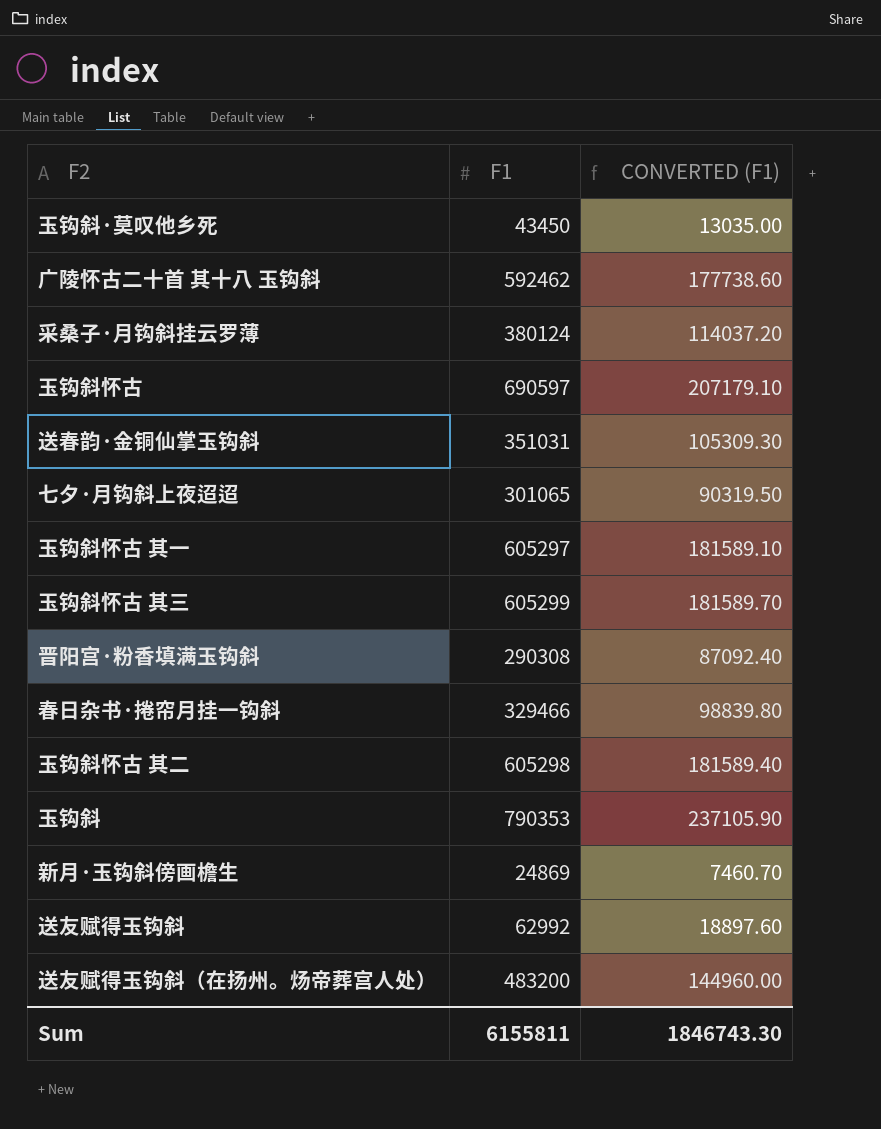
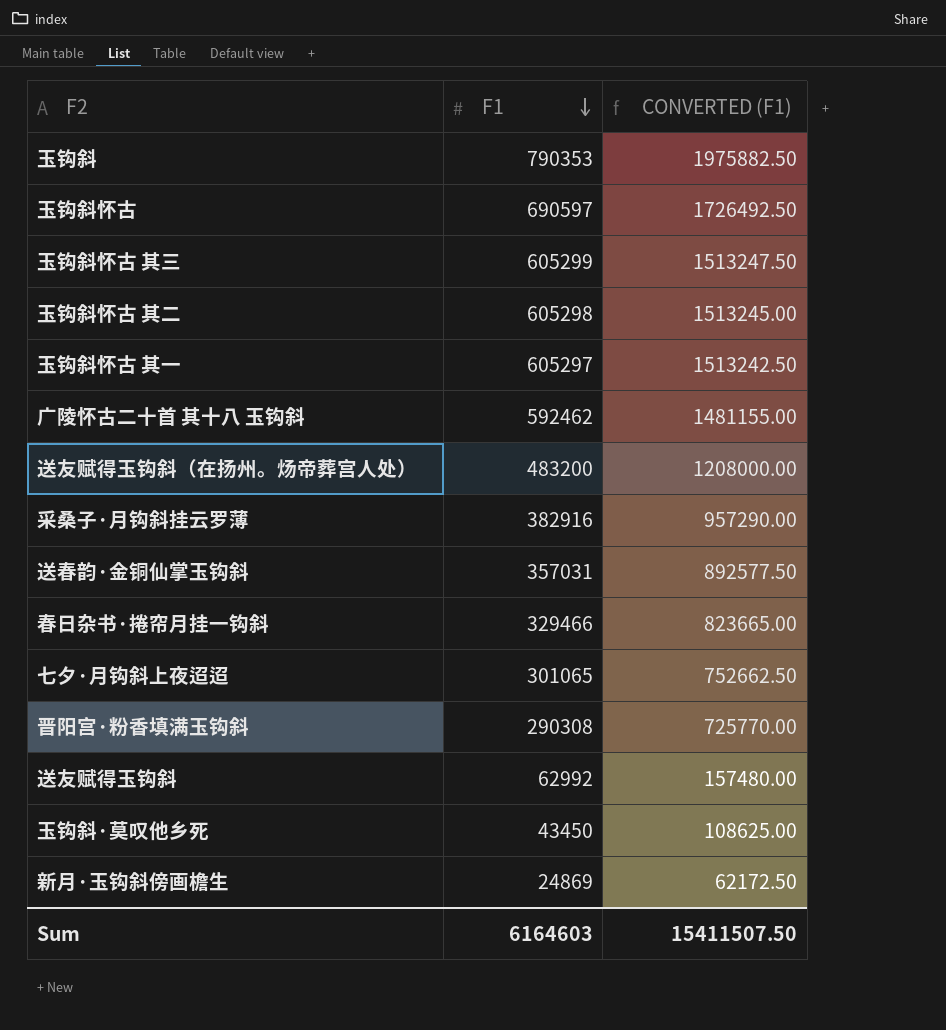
row order: none -> F1 descending
column CONVERTED (F1) | formula: [F1] * 0.3 -> [F1] * 2.5
采桑子·月钩斜挂云罗薄 | F1: 380124 -> 382916
送春韵·金铜仙掌玉钩斜 | F1: 351031 -> 357031
Sum | F1: 6155811 -> 6164603
Sum | CONVERTED (F1): 1846743.30 -> 15411507.50

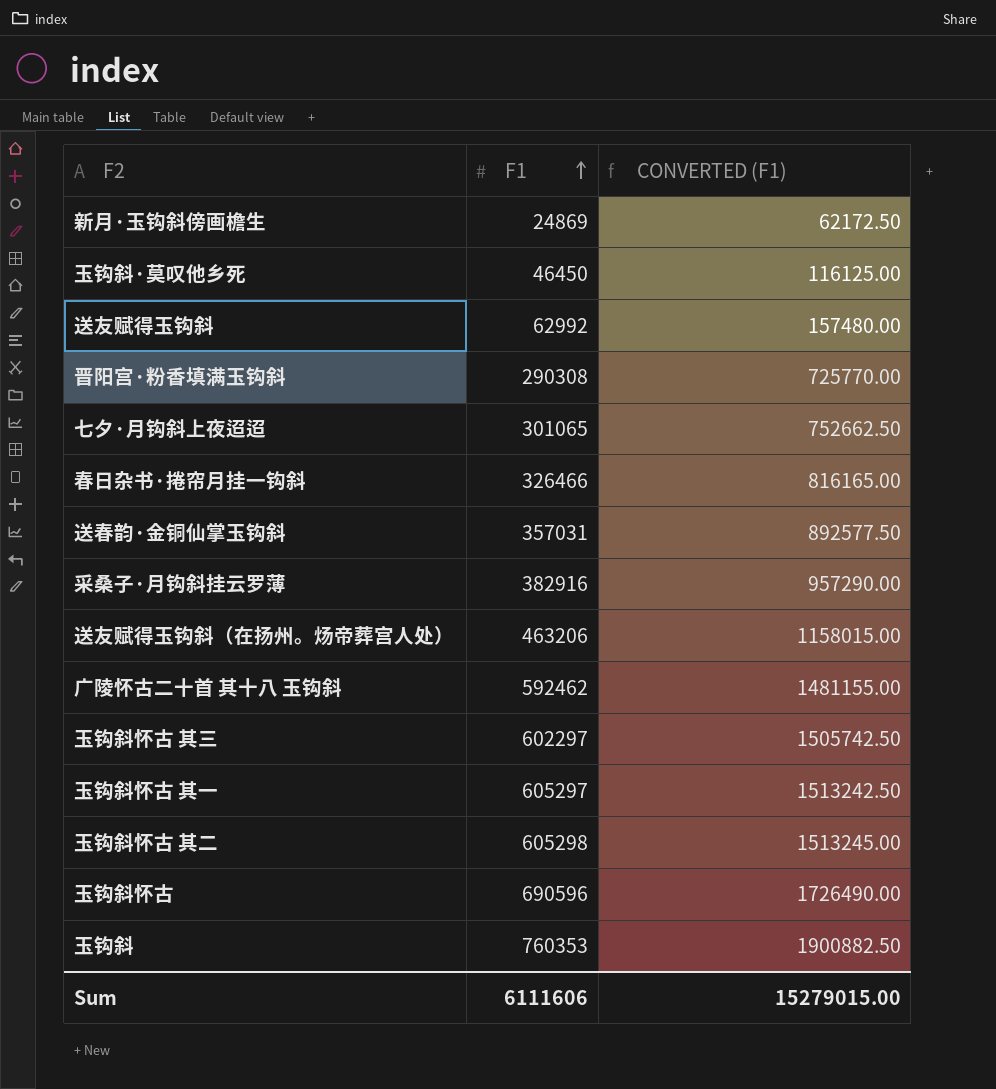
row order: F1 descending -> F1 ascending
玉钩斜·莫叹他乡死 | F1: 43450 -> 46450
玉钩斜·莫叹他乡死 | CONVERTED (F1): 108625.00 -> 116125.00
春日杂书·捲帘月挂一钩斜 | F1: 329466 -> 326466
春日杂书·捲帘月挂一钩斜 | CONVERTED (F1): 823665.00 -> 816165.00
送友赋得玉钩斜（在扬州。炀帝葬宫人处） | F1: 483200 -> 463206
送友赋得玉钩斜（在扬州。炀帝葬宫人处） | CONVERTED (F1): 1208000.00 -> 1158015.00
玉钩斜怀古 其三 | F1: 605299 -> 602297
玉钩斜怀古 其三 | CONVERTED (F1): 1513247.50 -> 1505742.50
玉钩斜怀古 | F1: 690597 -> 690596
玉钩斜怀古 | CONVERTED (F1): 1726492.50 -> 1726490.00
玉钩斜 | F1: 790353 -> 760353
玉钩斜 | CONVERTED (F1): 1975882.50 -> 1900882.50
Sum | F1: 6164603 -> 6111606
Sum | CONVERTED (F1): 15411507.50 -> 15279015.00

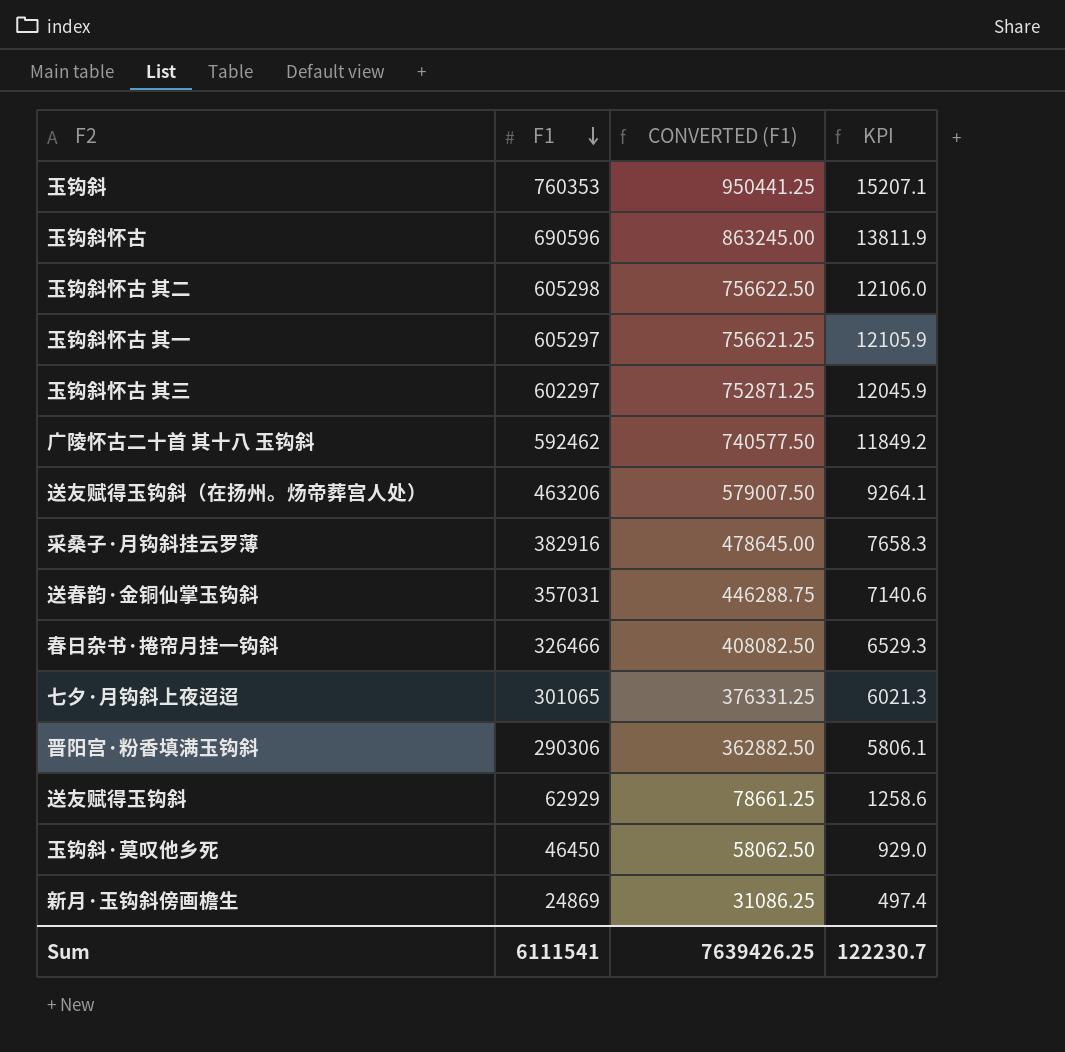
row order: F1 ascending -> F1 descending
column CONVERTED (F1) | formula: [F1] * 2.5 -> [F1] * 1.25
column KPI | formula: none -> [F1] * 0.02
晋阳宫·粉香填满玉钩斜 | F1: 290308 -> 290306
送友赋得玉钩斜 | F1: 62992 -> 62929
Sum | F1: 6111606 -> 6111541
Sum | CONVERTED (F1): 15279015.00 -> 7639426.25

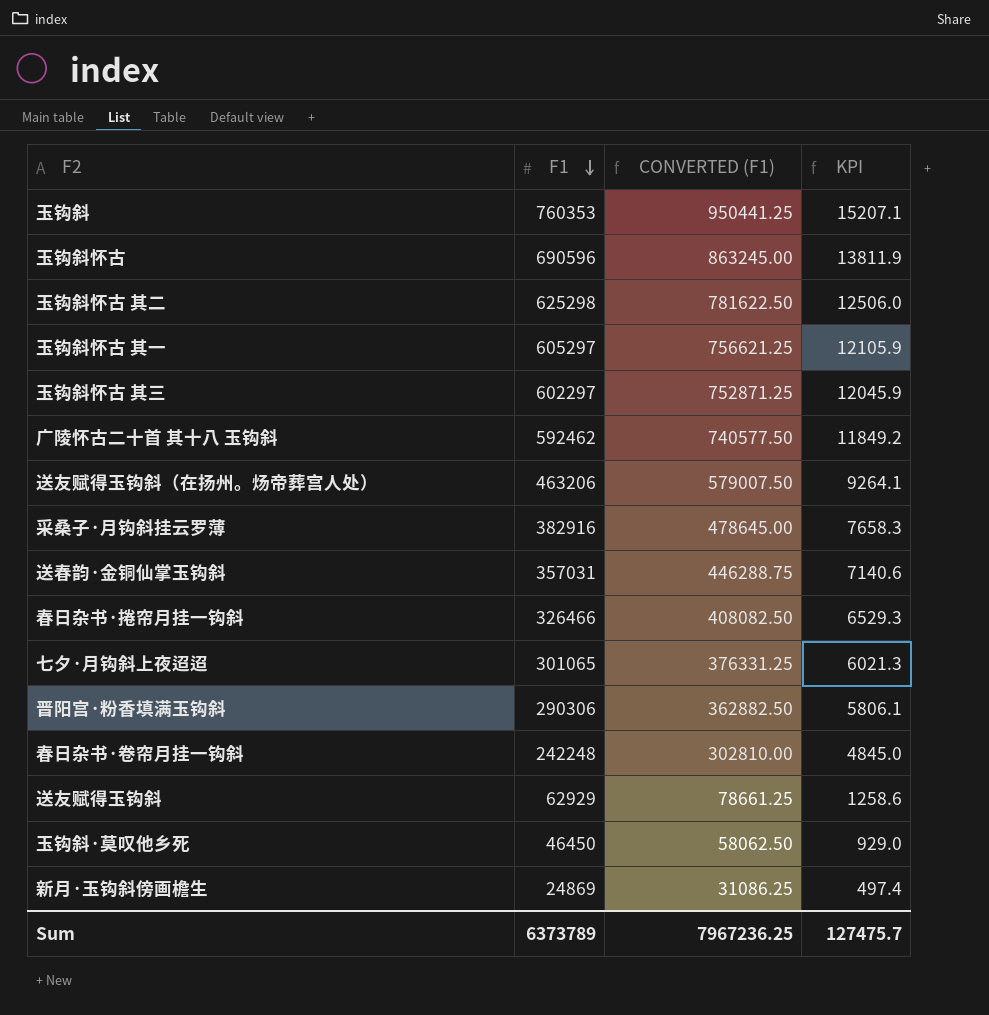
玉钩斜怀古 其二 | F1: 605298 -> 625298
玉钩斜怀古 其二 | CONVERTED (F1): 756622.50 -> 781622.50
玉钩斜怀古 其二 | KPI: 12106.0 -> 12506.0
row 春日杂书·卷帘月挂一钩斜: none -> 242248 | 302810.00 | 4845.0
Sum | F1: 6111541 -> 6373789
Sum | CONVERTED (F1): 7639426.25 -> 7967236.25
Sum | KPI: 122230.7 -> 127475.7

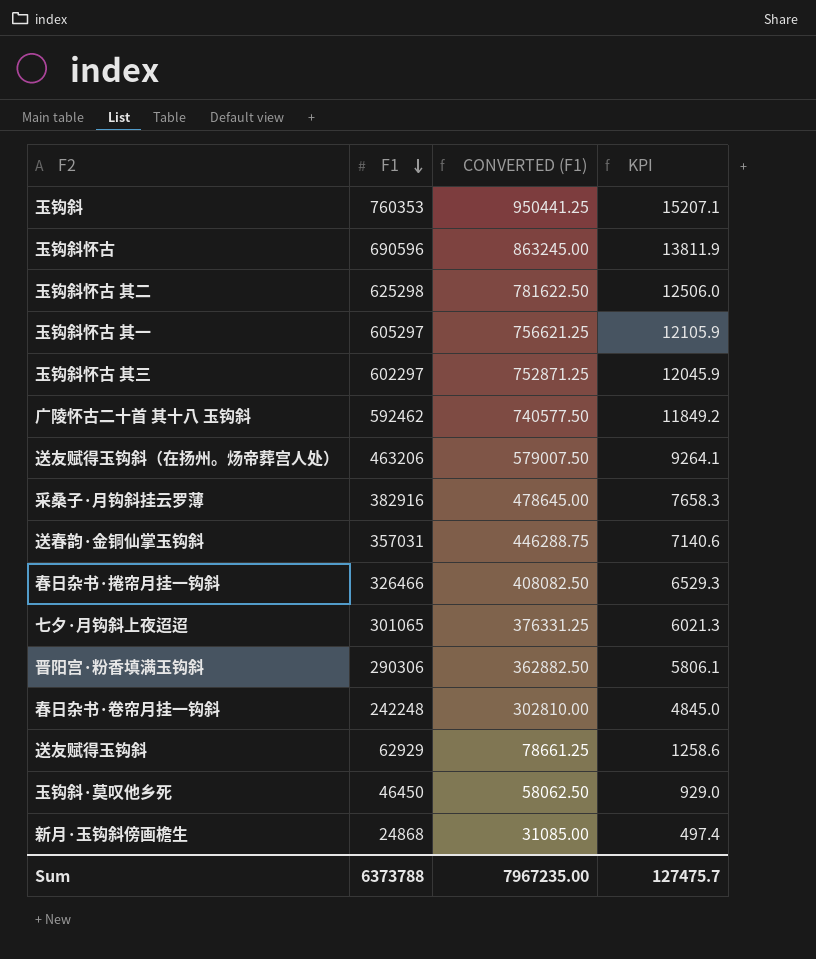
新月·玉钩斜傍画檐生 | F1: 24869 -> 24868
新月·玉钩斜傍画檐生 | CONVERTED (F1): 31086.25 -> 31085.00
Sum | F1: 6373789 -> 6373788
Sum | CONVERTED (F1): 7967236.25 -> 7967235.00

